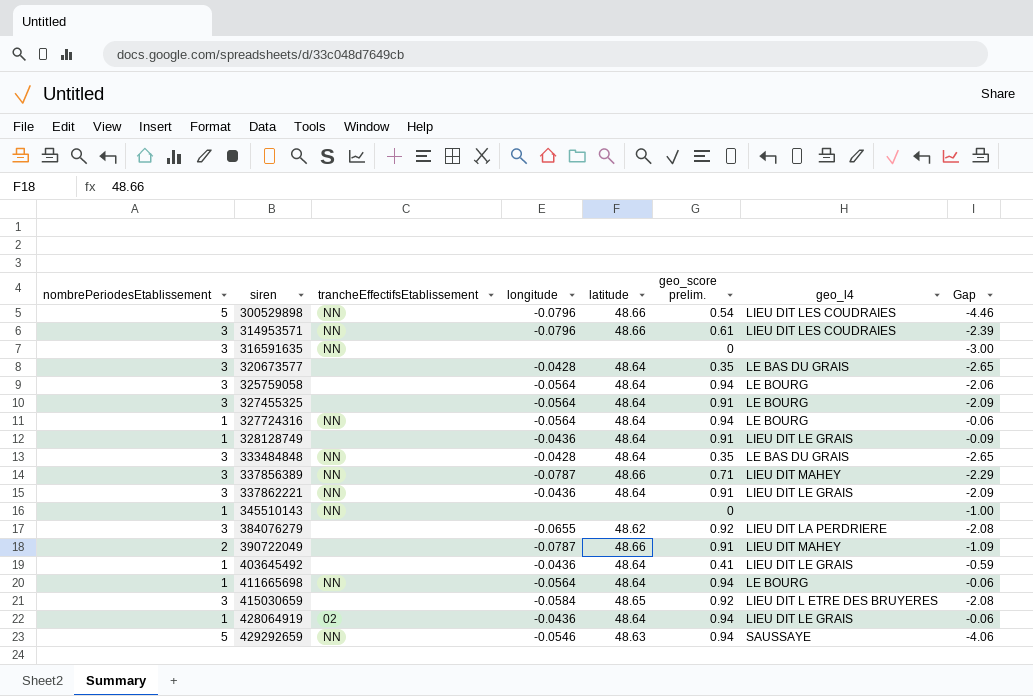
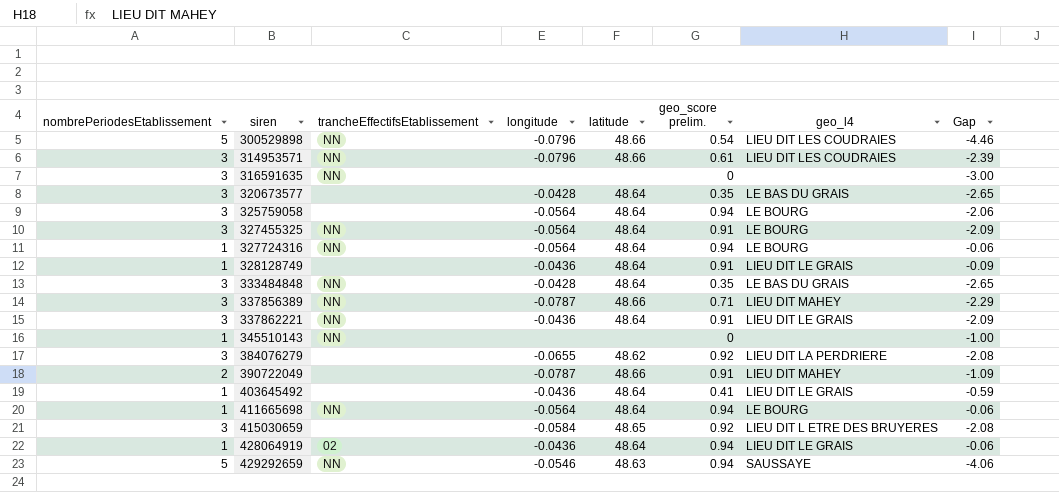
327455325 | trancheEffectifsEtablissement: none -> NN

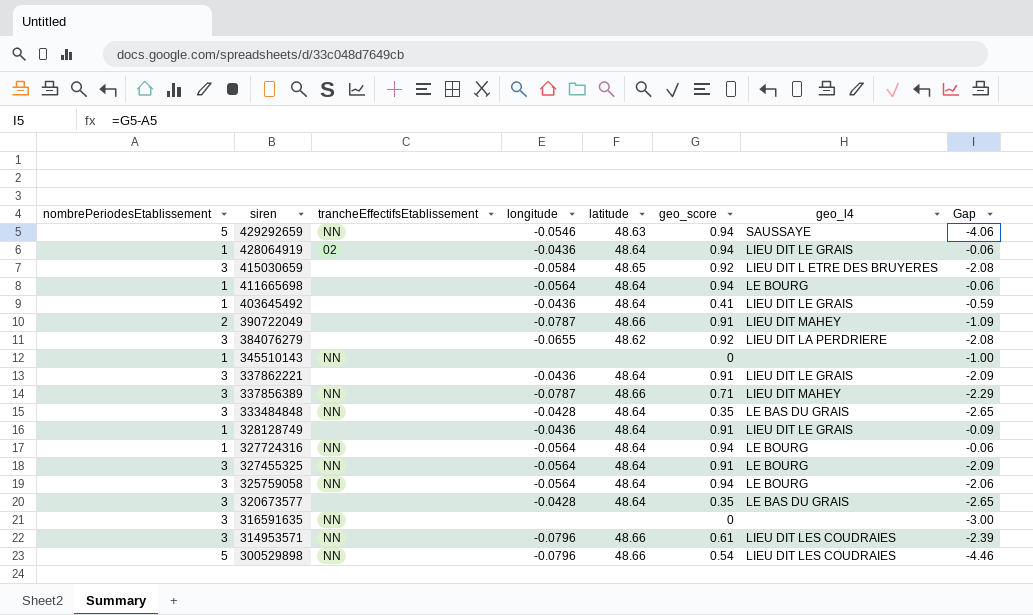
row order: siren ascending -> siren descending
column name: geo_score prelim. -> geo_score
411665698 | trancheEffectifsEtablissement: NN -> none
337862221 | trancheEffectifsEtablissement: NN -> none
325759058 | trancheEffectifsEtablissement: none -> NN

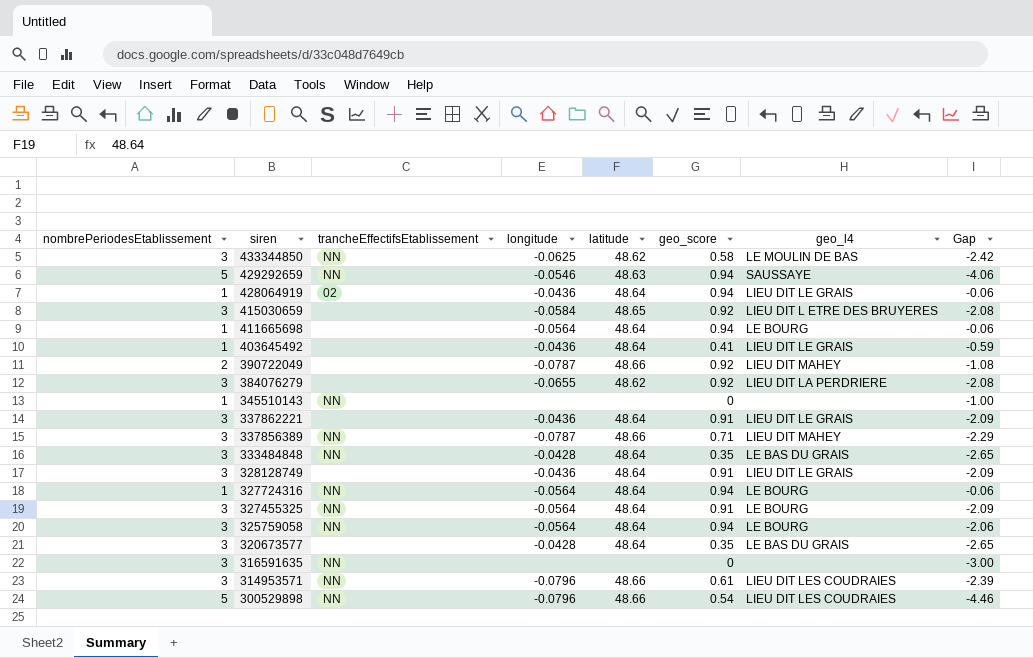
row 433344850: none -> 3 | NN | -0.0625 | 48.62 | 0.58 | LE MOULIN DE BAS | -2.42
390722049 | geo_score: 0.91 -> 0.92
390722049 | Gap: -1.09 -> -1.08
328128749 | nombrePeriodesEtablissement: 1 -> 3
328128749 | Gap: -0.09 -> -2.09

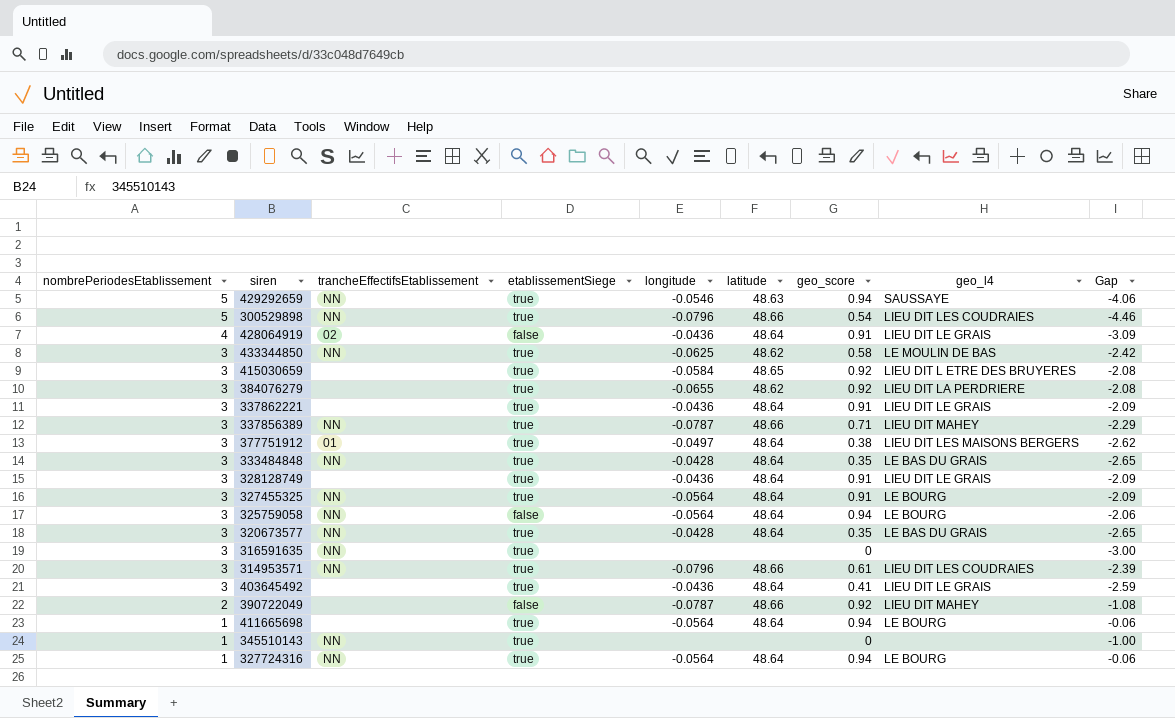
row order: siren descending -> nombrePeriodesEtablissement descending
column etablissementSiege | position: none -> 4
428064919 | nombrePeriodesEtablissement: 1 -> 4
428064919 | geo_score: 0.94 -> 0.91
428064919 | Gap: -0.06 -> -3.09
row 377751912: none -> 3 | 01 | true | -0.0497 | 48.64 | 0.38 | LIEU DIT LES MAISONS BERGERS | -2.62
320673577 | trancheEffectifsEtablissement: none -> NN
403645492 | nombrePeriodesEtablissement: 1 -> 3
403645492 | Gap: -0.59 -> -2.59

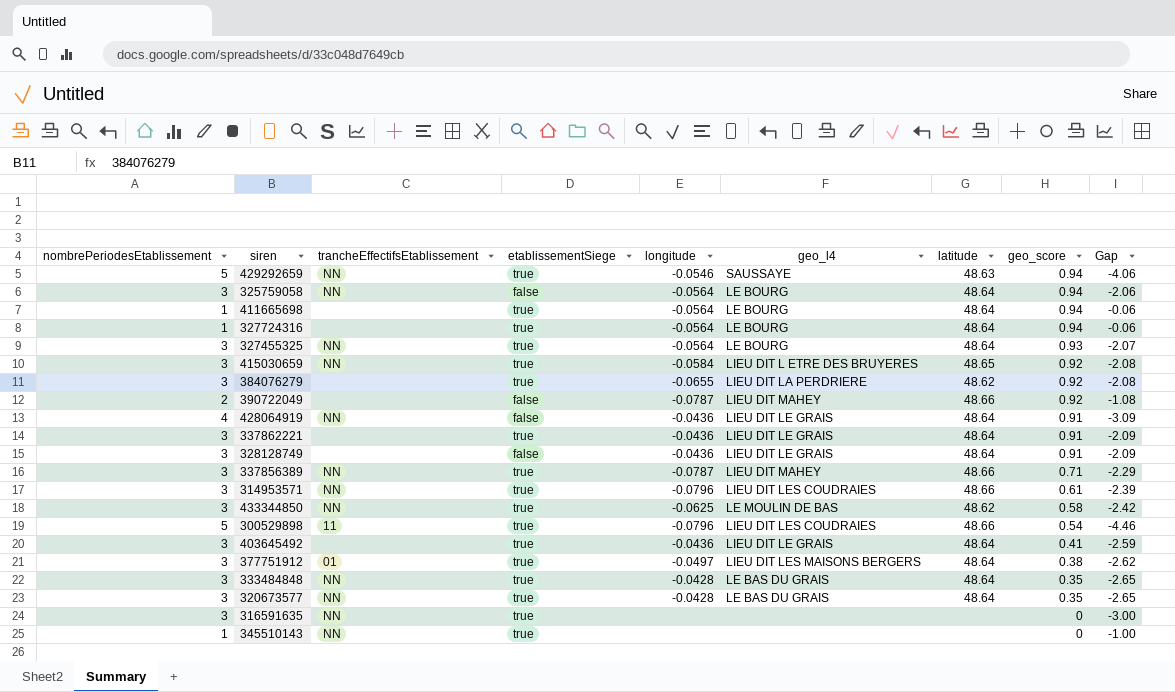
row order: nombrePeriodesEtablissement descending -> geo_score descending
column geo_l4 | position: 8 -> 6
327724316 | trancheEffectifsEtablissement: NN -> none
327455325 | geo_score: 0.91 -> 0.93
327455325 | Gap: -2.09 -> -2.07
415030659 | trancheEffectifsEtablissement: none -> NN
428064919 | trancheEffectifsEtablissement: 02 -> NN
328128749 | etablissementSiege: true -> false
300529898 | trancheEffectifsEtablissement: NN -> 11

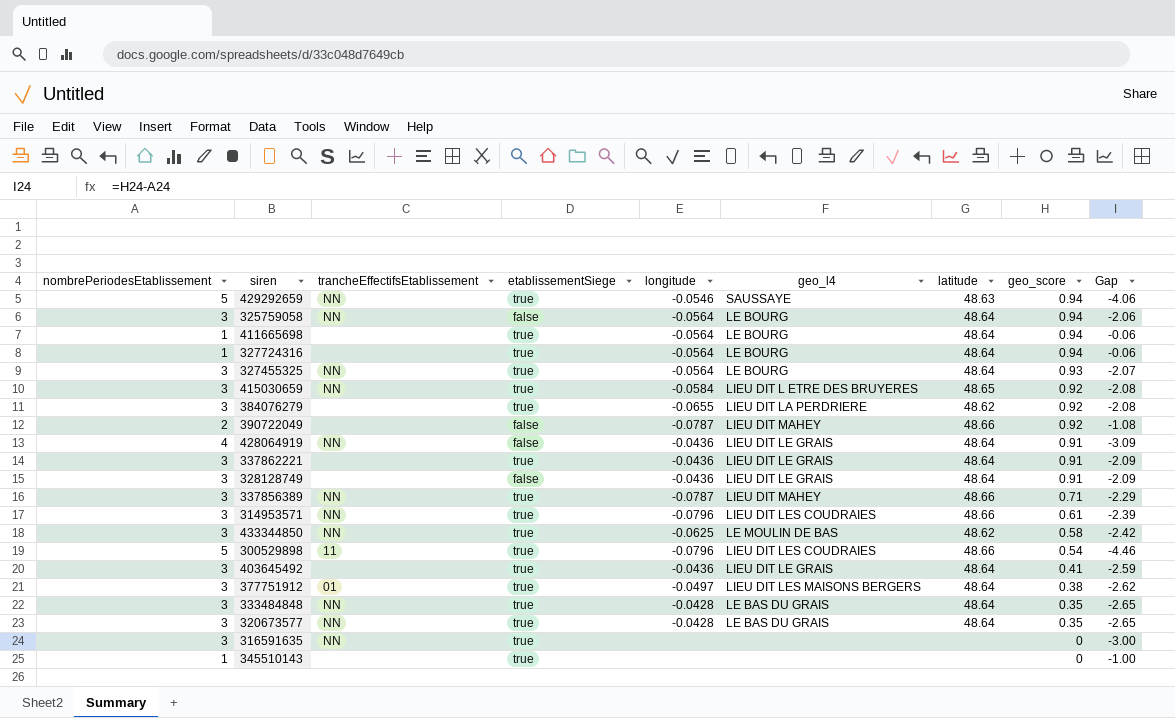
345510143 | trancheEffectifsEtablissement: NN -> none

